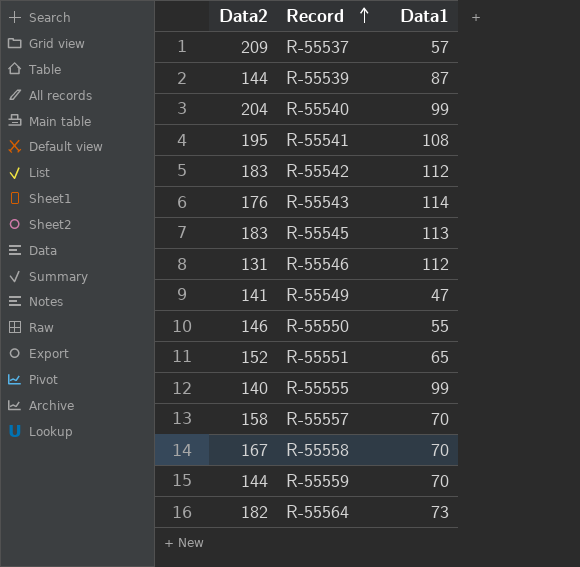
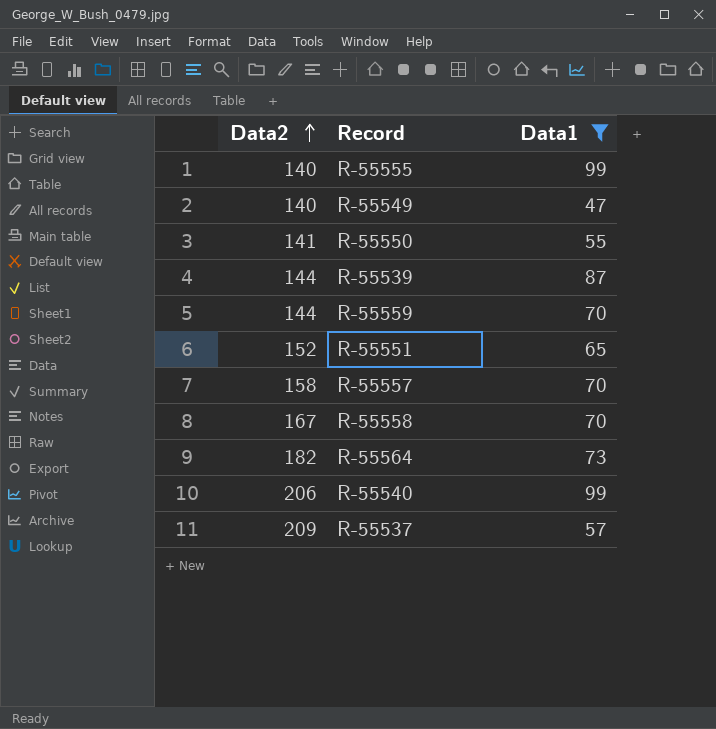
filter: none -> Data1 <= 99
row order: Record ascending -> Data2 ascending
R-55549 | Data2: 141 -> 140
R-55550 | Data2: 146 -> 141
R-55540 | Data2: 204 -> 206

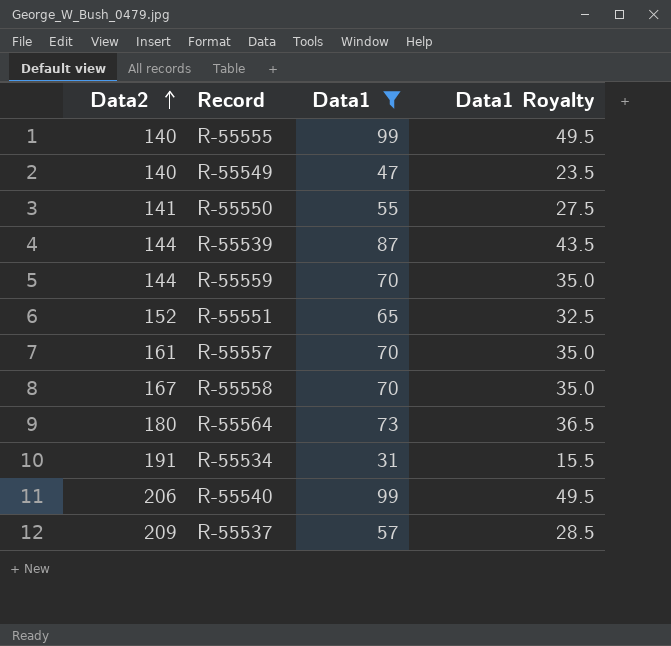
column Data1 Royalty | formula: none -> [Data1] * 0.5
R-55557 | Data2: 158 -> 161
R-55564 | Data2: 182 -> 180
row R-55534: none -> 191 | 31 | 15.5

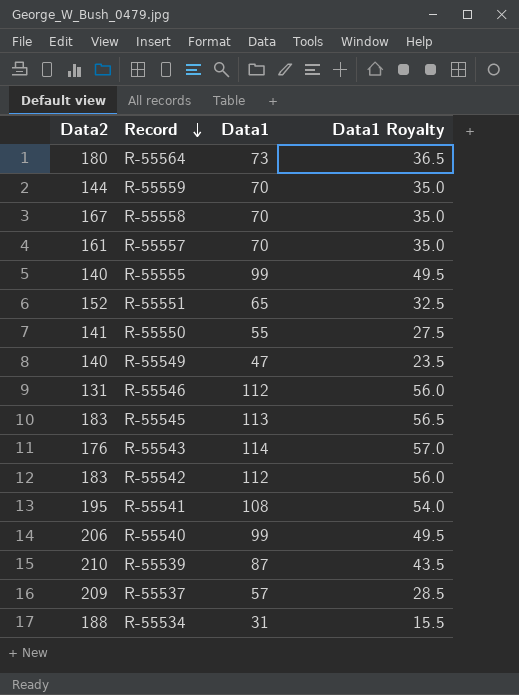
filter: Data1 <= 99 -> none
row order: Data2 ascending -> Record descending
R-55539 | Data2: 144 -> 210
R-55534 | Data2: 191 -> 188

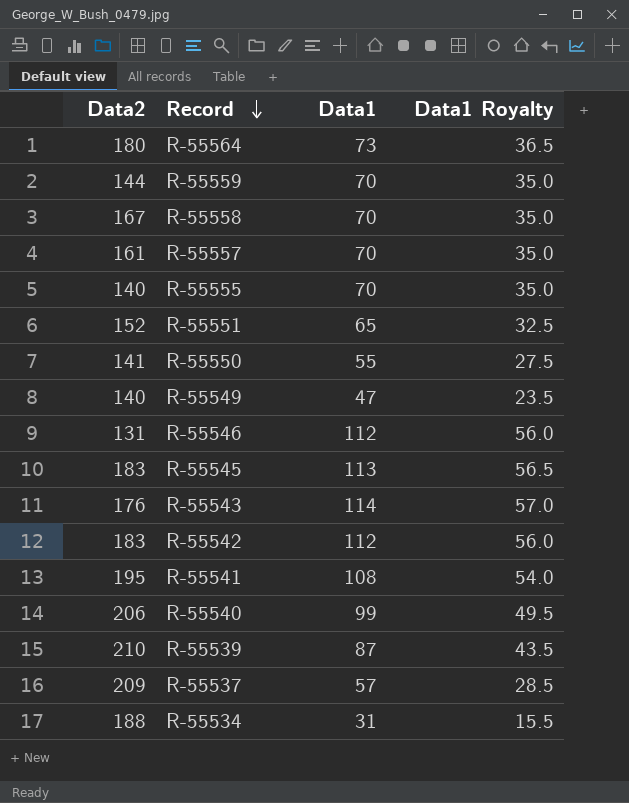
R-55555 | Data1: 99 -> 70
R-55555 | Data1 Royalty: 49.5 -> 35.0

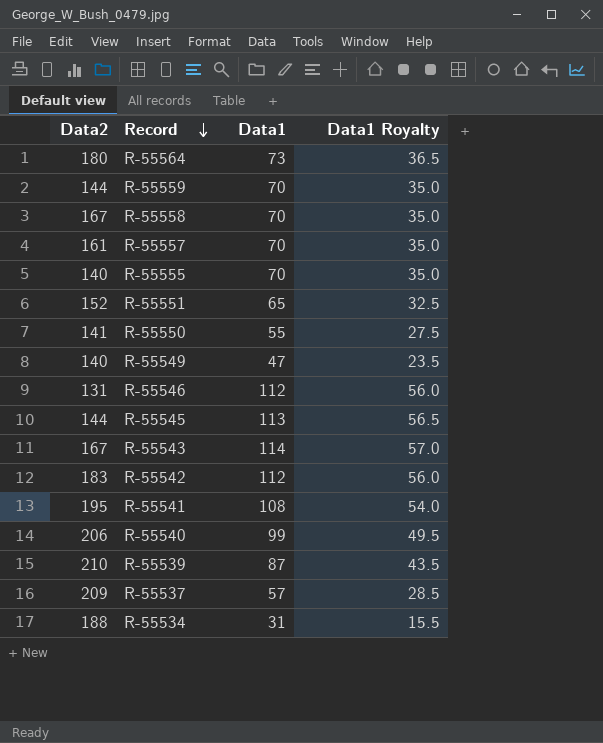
R-55545 | Data2: 183 -> 144
R-55543 | Data2: 176 -> 167

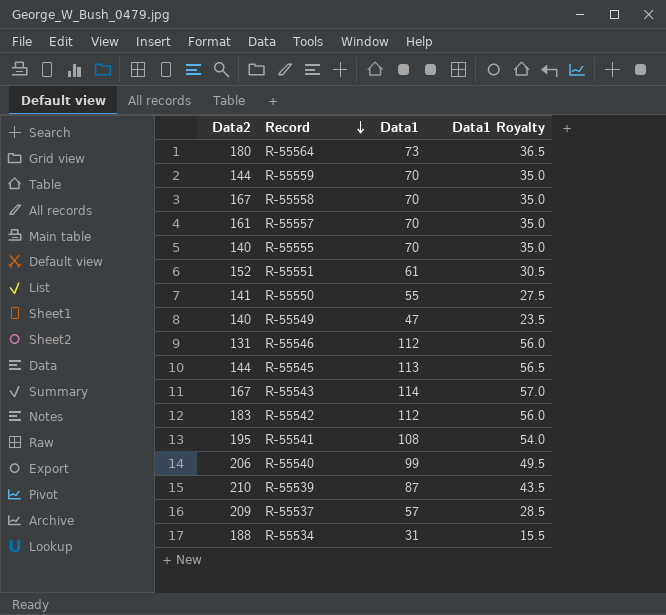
R-55551 | Data1: 65 -> 61
R-55551 | Data1 Royalty: 32.5 -> 30.5

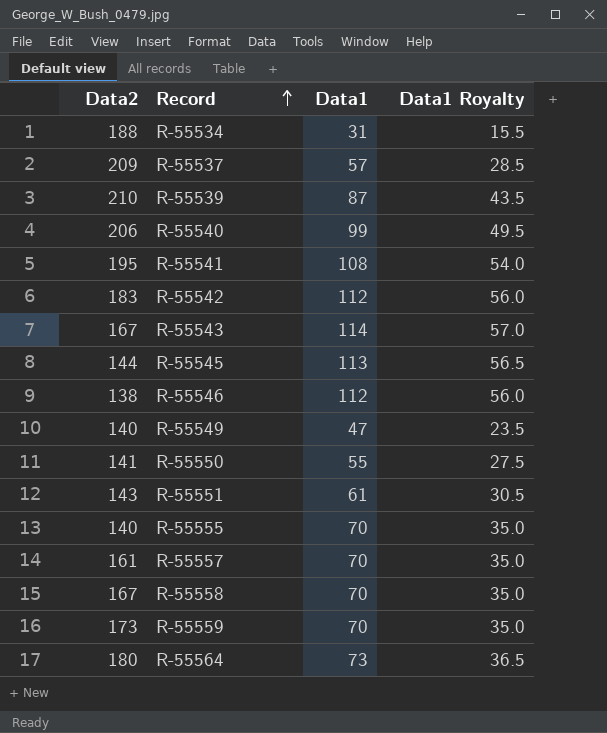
row order: Record descending -> Record ascending
R-55546 | Data2: 131 -> 138
R-55551 | Data2: 152 -> 143
R-55559 | Data2: 144 -> 173

